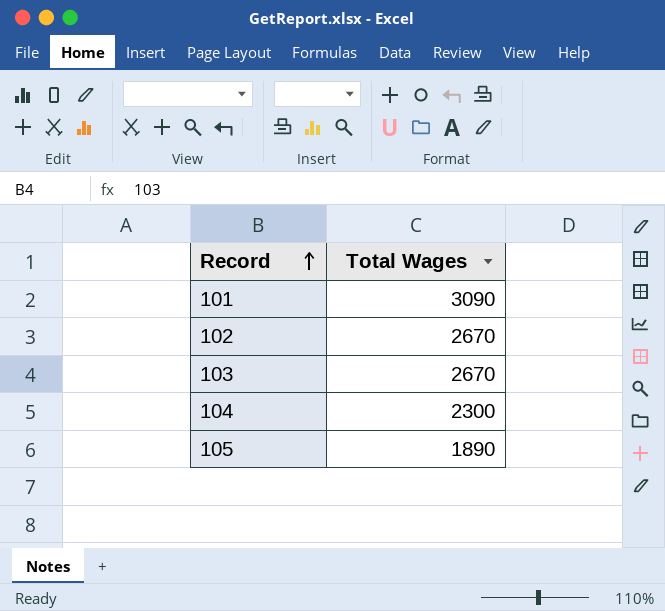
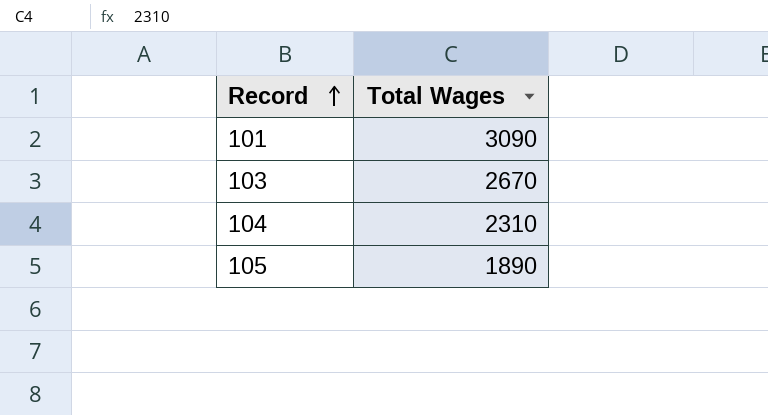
row 102: 2670 -> none
104 | Total Wages: 2300 -> 2310

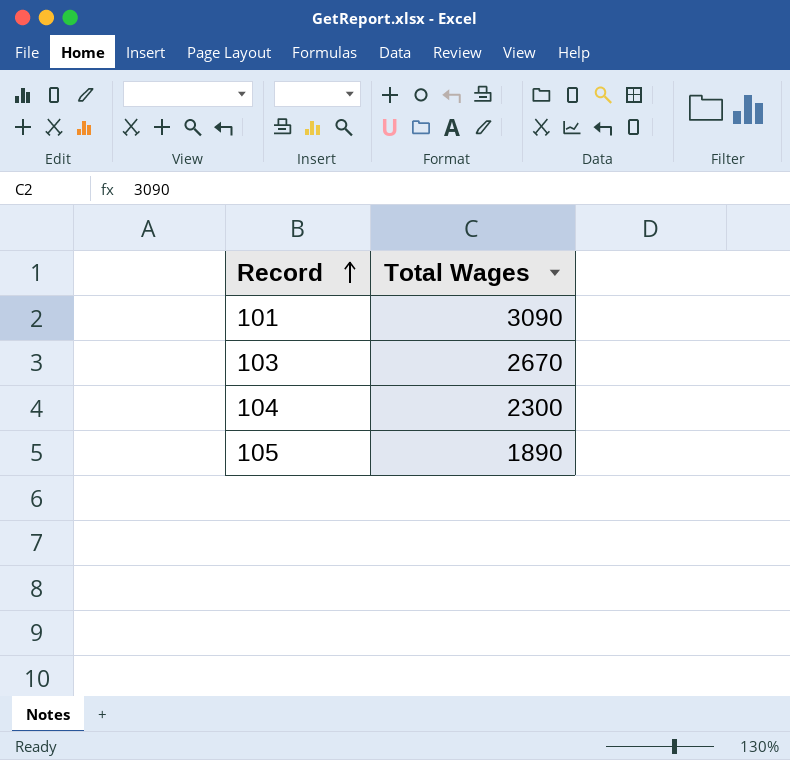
104 | Total Wages: 2310 -> 2300

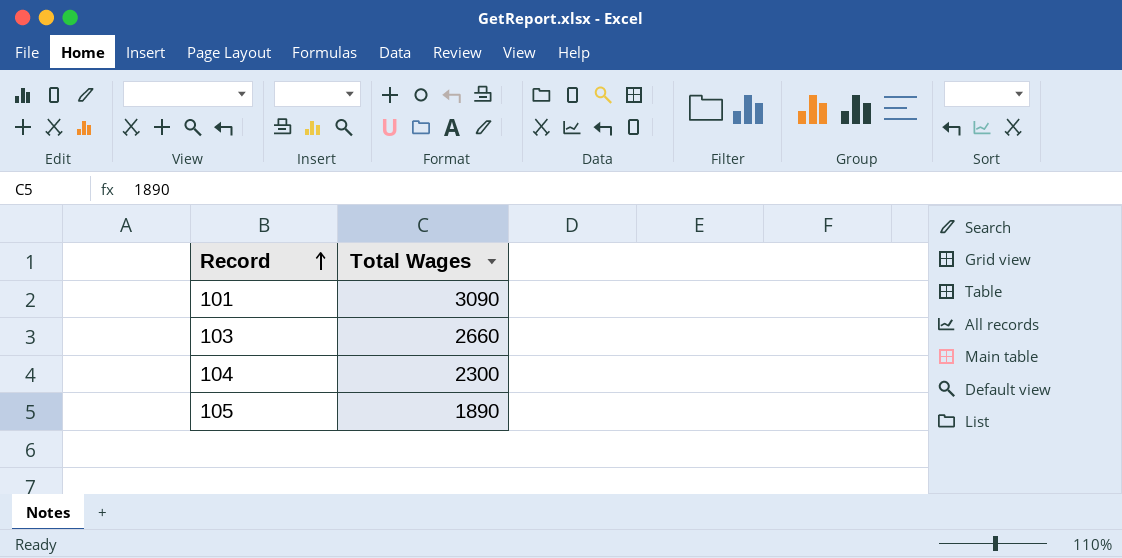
103 | Total Wages: 2670 -> 2660

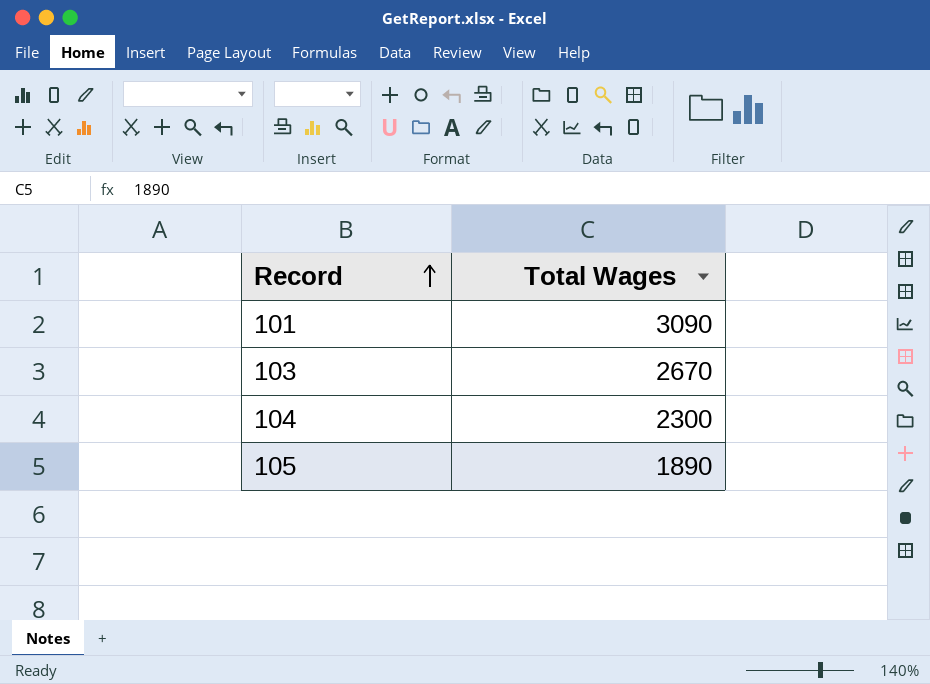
103 | Total Wages: 2660 -> 2670

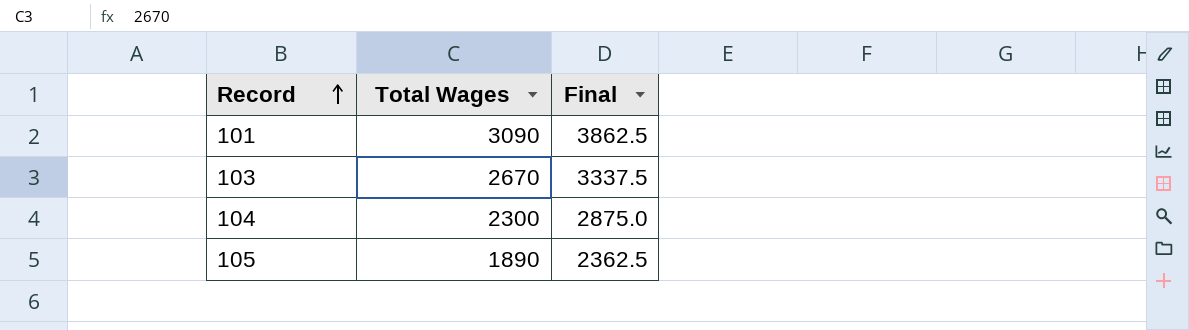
column Final | formula: none -> [Total Wages] * 1.25

